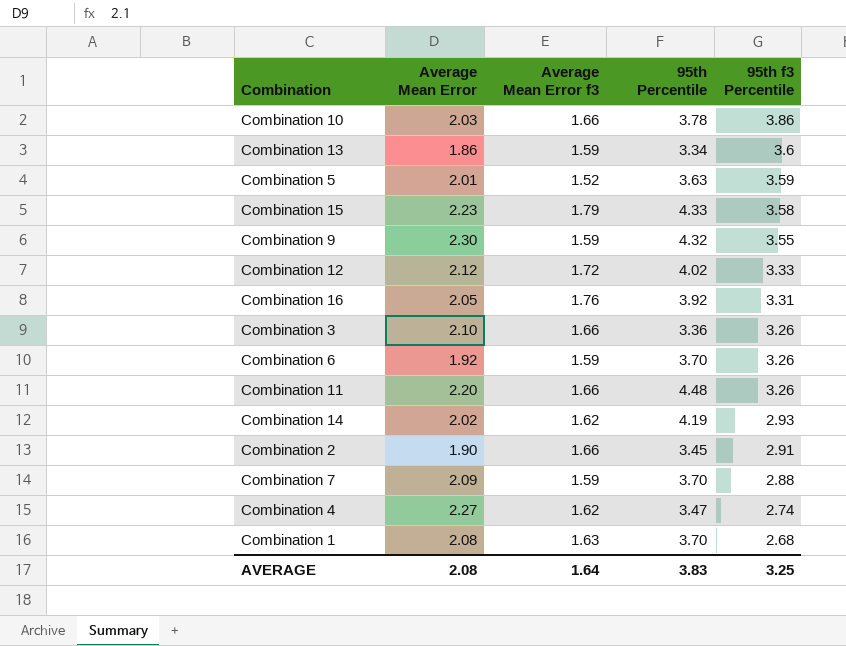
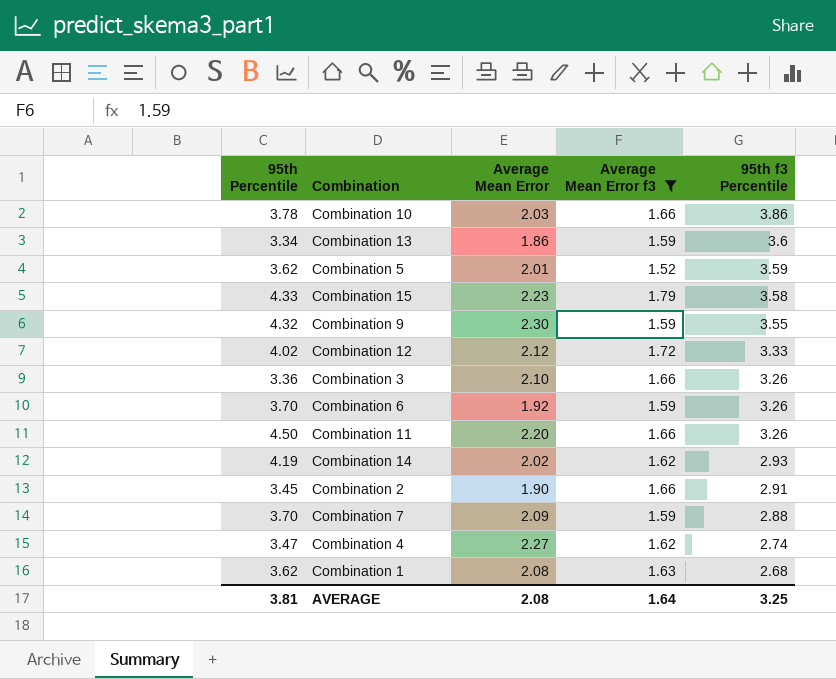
filter: none -> Average Mean Error f3 != 1.76
column 95th Percentile | position: 4 -> 1
Combination 5 | 95th Percentile: 3.63 -> 3.62
Combination 11 | 95th Percentile: 4.48 -> 4.50
Combination 1 | 95th Percentile: 3.70 -> 3.62
AVERAGE | 95th Percentile: 3.83 -> 3.81

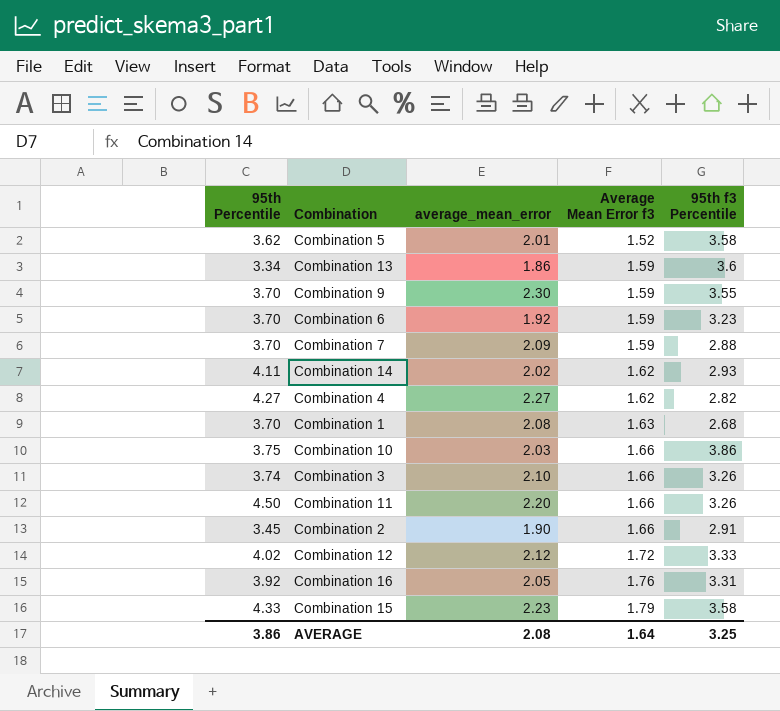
filter: Average Mean Error f3 != 1.76 -> none
row order: 95th f3 Percentile descending -> Average Mean Error f3 ascending
column name: Average Mean Error -> average_mean_error
Combination 5 | 95th f3 Percentile: 3.59 -> 3.58
Combination 9 | 95th Percentile: 4.32 -> 3.70
Combination 6 | 95th f3 Percentile: 3.26 -> 3.23
Combination 14 | 95th Percentile: 4.19 -> 4.11
Combination 4 | 95th Percentile: 3.47 -> 4.27
Combination 4 | 95th f3 Percentile: 2.74 -> 2.82
Combination 1 | 95th Percentile: 3.62 -> 3.70
Combination 10 | 95th Percentile: 3.78 -> 3.75
Combination 3 | 95th Percentile: 3.36 -> 3.74
AVERAGE | 95th Percentile: 3.81 -> 3.86

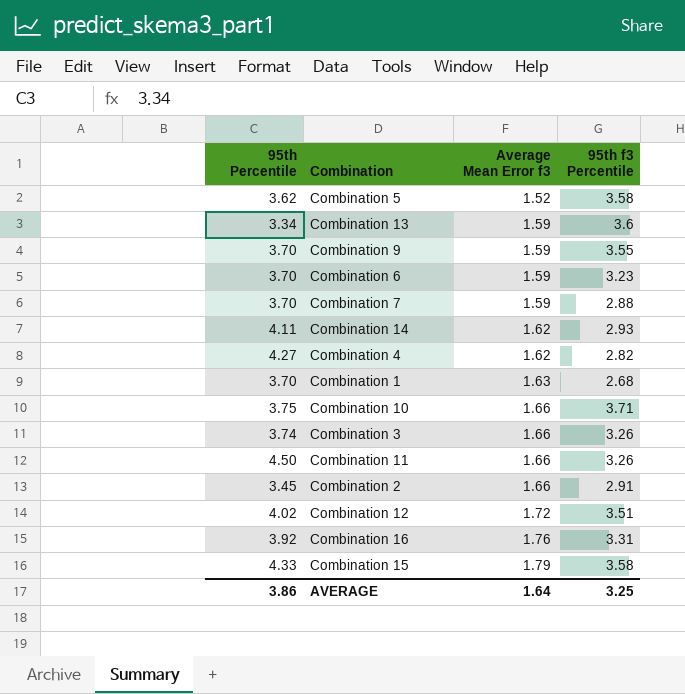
column average_mean_error | position: 3 -> none
Combination 10 | 95th f3 Percentile: 3.86 -> 3.71
Combination 12 | 95th f3 Percentile: 3.33 -> 3.51

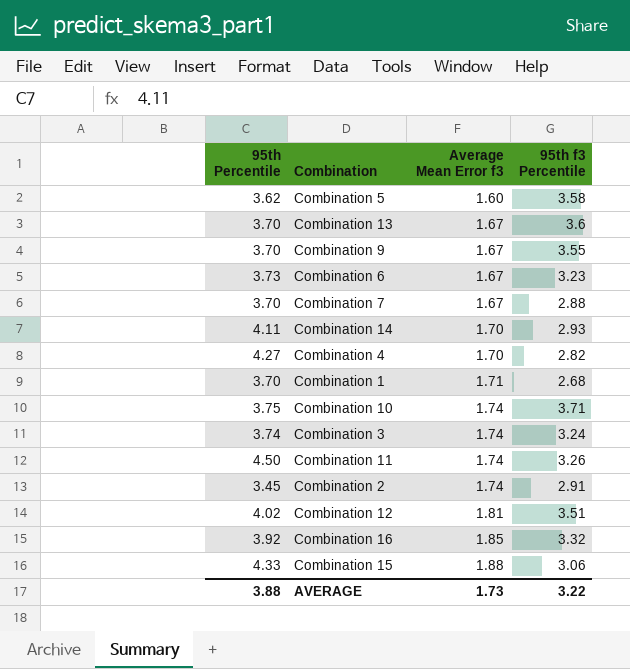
Combination 5 | Average Mean Error f3: 1.52 -> 1.60
Combination 13 | 95th Percentile: 3.34 -> 3.70
Combination 13 | Average Mean Error f3: 1.59 -> 1.67
Combination 9 | Average Mean Error f3: 1.59 -> 1.67
Combination 6 | 95th Percentile: 3.70 -> 3.73
Combination 6 | Average Mean Error f3: 1.59 -> 1.67
Combination 7 | Average Mean Error f3: 1.59 -> 1.67
Combination 14 | Average Mean Error f3: 1.62 -> 1.70
Combination 4 | Average Mean Error f3: 1.62 -> 1.70
Combination 1 | Average Mean Error f3: 1.63 -> 1.71
Combination 10 | Average Mean Error f3: 1.66 -> 1.74
Combination 3 | Average Mean Error f3: 1.66 -> 1.74
Combination 3 | 95th f3 Percentile: 3.26 -> 3.24
Combination 11 | Average Mean Error f3: 1.66 -> 1.74
Combination 2 | Average Mean Error f3: 1.66 -> 1.74
Combination 12 | Average Mean Error f3: 1.72 -> 1.81
Combination 16 | Average Mean Error f3: 1.76 -> 1.85
Combination 16 | 95th f3 Percentile: 3.31 -> 3.32
Combination 15 | Average Mean Error f3: 1.79 -> 1.88
Combination 15 | 95th f3 Percentile: 3.58 -> 3.06
AVERAGE | 95th Percentile: 3.86 -> 3.88
AVERAGE | Average Mean Error f3: 1.64 -> 1.73
AVERAGE | 95th f3 Percentile: 3.25 -> 3.22

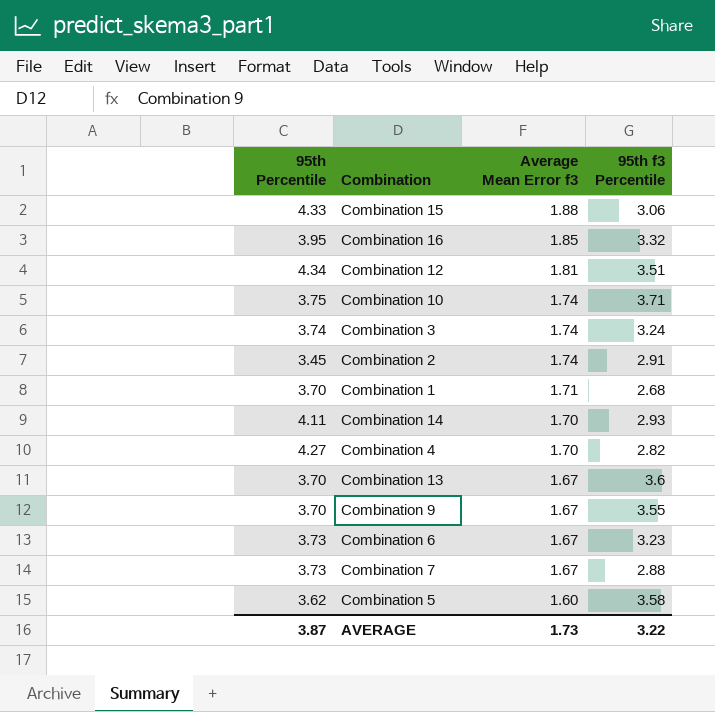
row order: Average Mean Error f3 ascending -> Average Mean Error f3 descending
row Combination 11: 4.50 | 1.74 | 3.26 -> none
Combination 16 | 95th Percentile: 3.92 -> 3.95
Combination 12 | 95th Percentile: 4.02 -> 4.34
Combination 7 | 95th Percentile: 3.70 -> 3.73
AVERAGE | 95th Percentile: 3.88 -> 3.87

